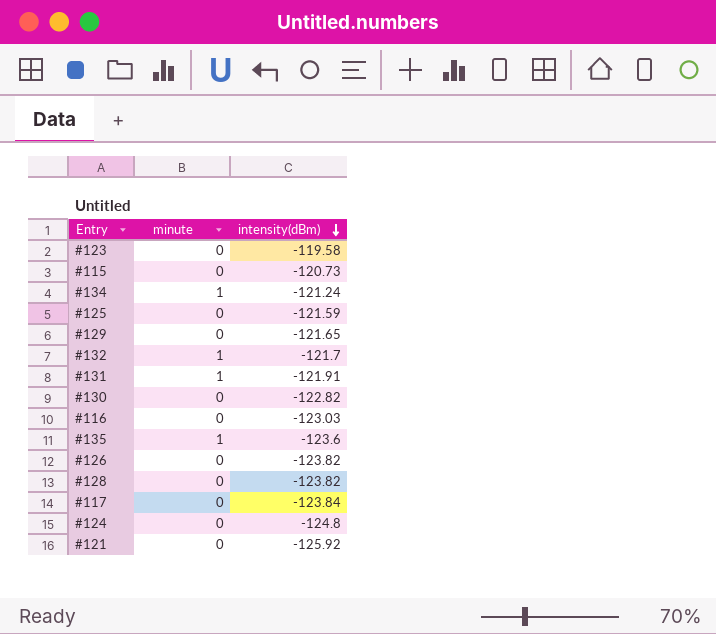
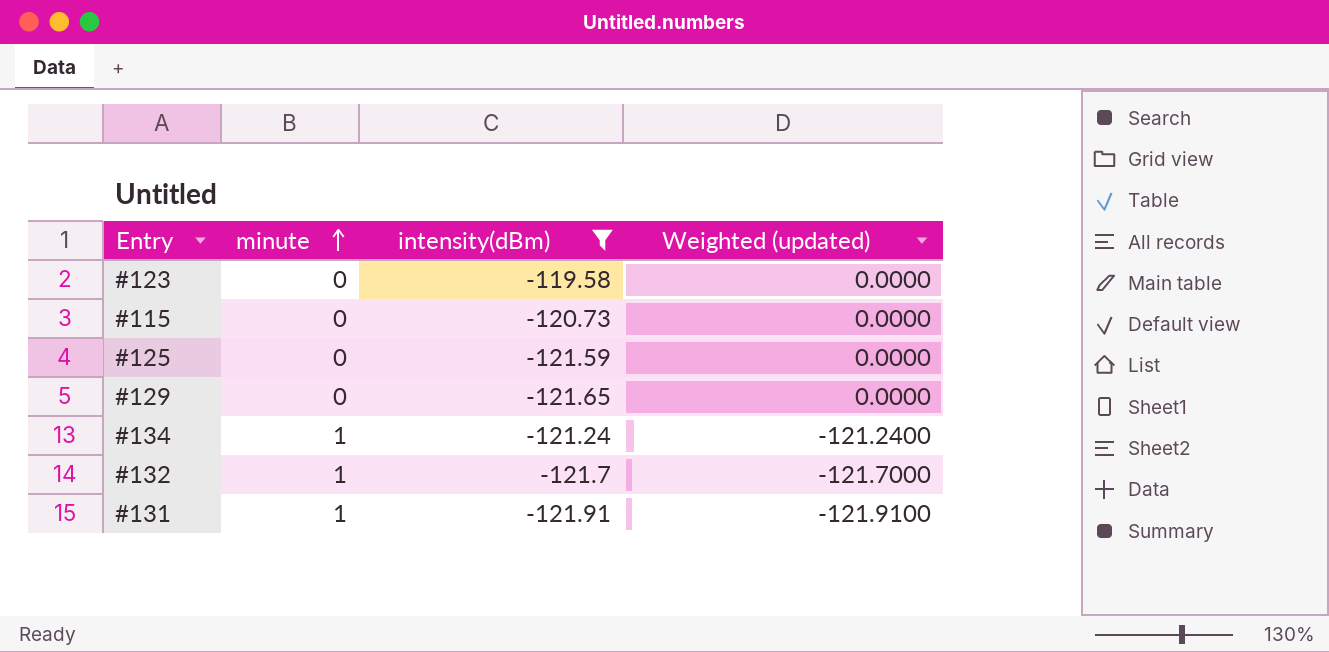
filter: none -> intensity(dBm) >= -121.91
row order: intensity(dBm) descending -> minute ascending
column Weighted (updated) | formula: none -> [minute] * [intensity(dBm)]

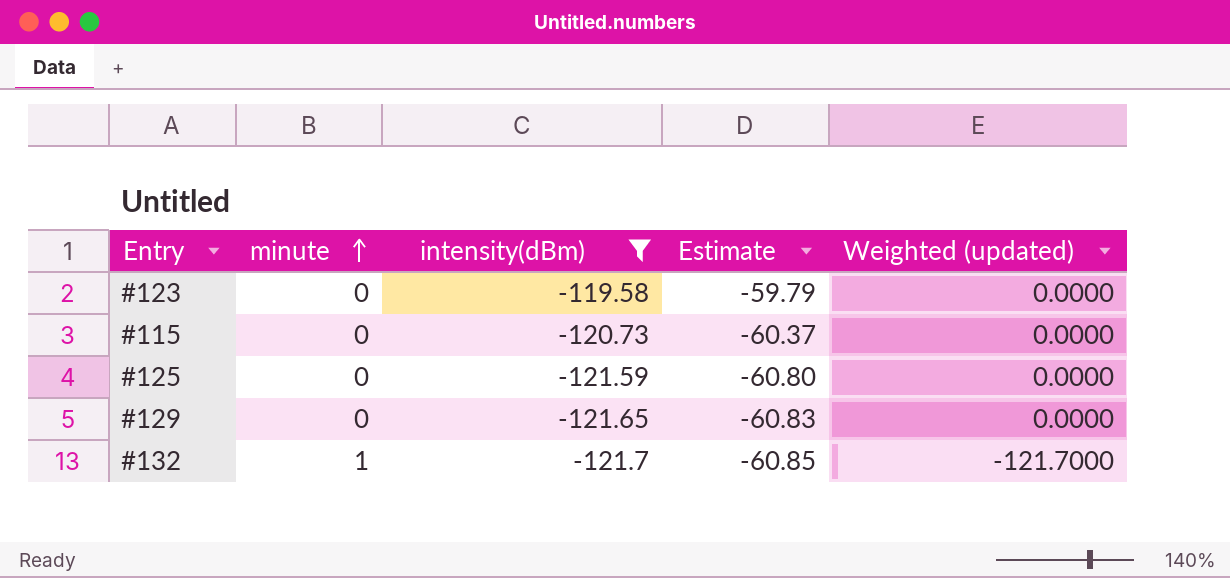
column Estimate | formula: none -> [intensity(dBm)] * 0.5
row #134: 1 | -121.24 | -121.2400 -> none
row #131: 1 | -121.91 | -121.9100 -> none

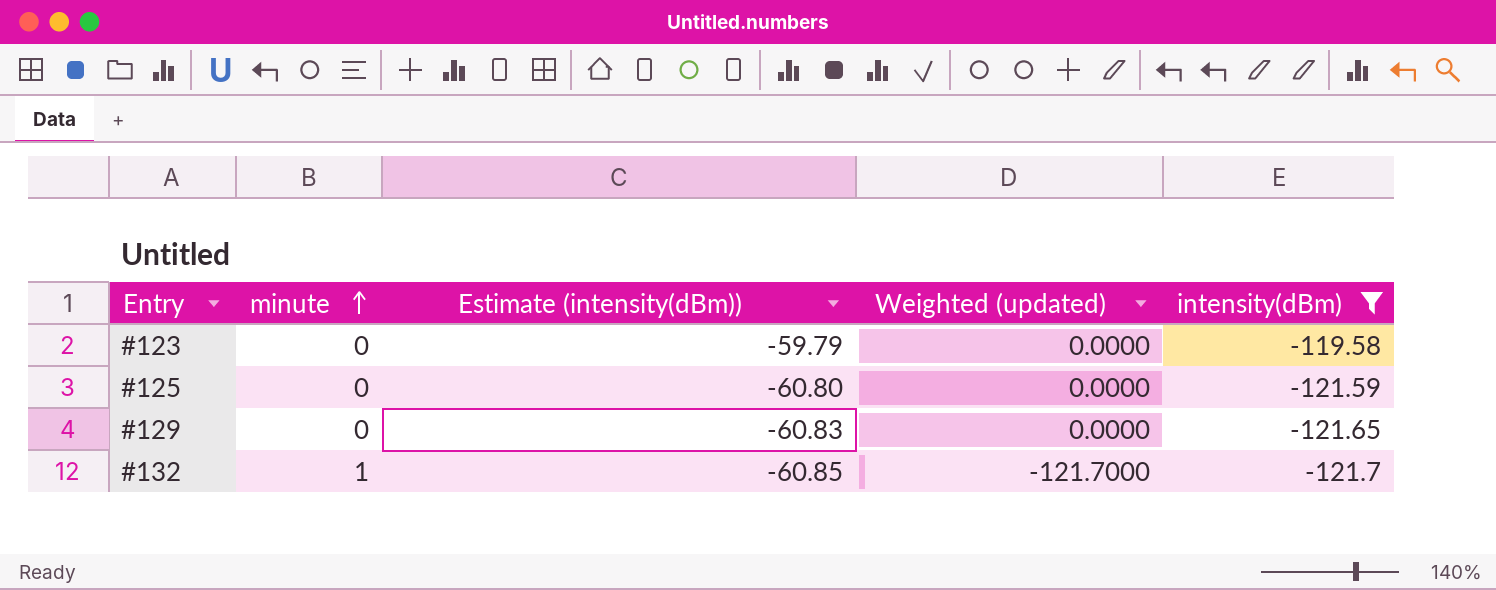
column name: Estimate -> Estimate (intensity(dBm))
column intensity(dBm) | position: 3 -> 5
row #115: 0 | -120.73 | -60.37 | 0.0000 -> none

